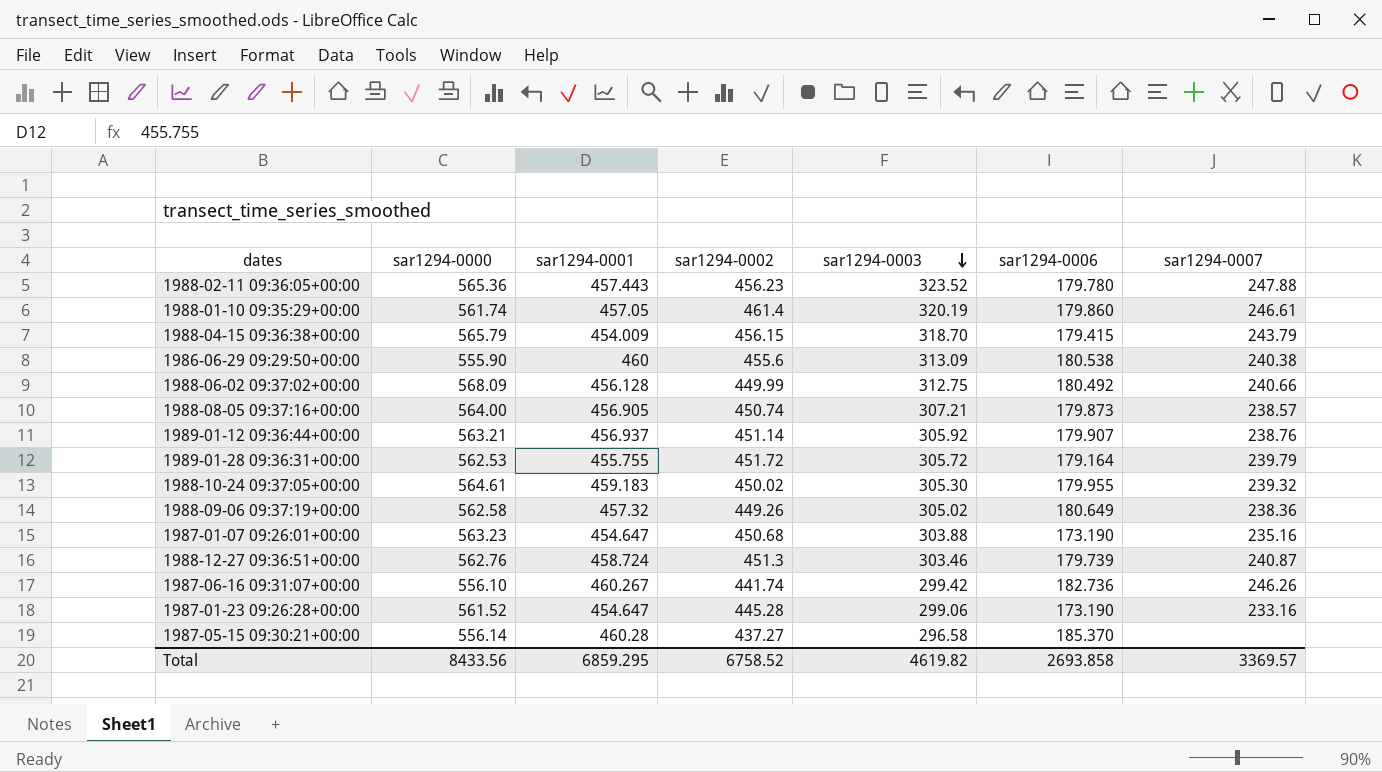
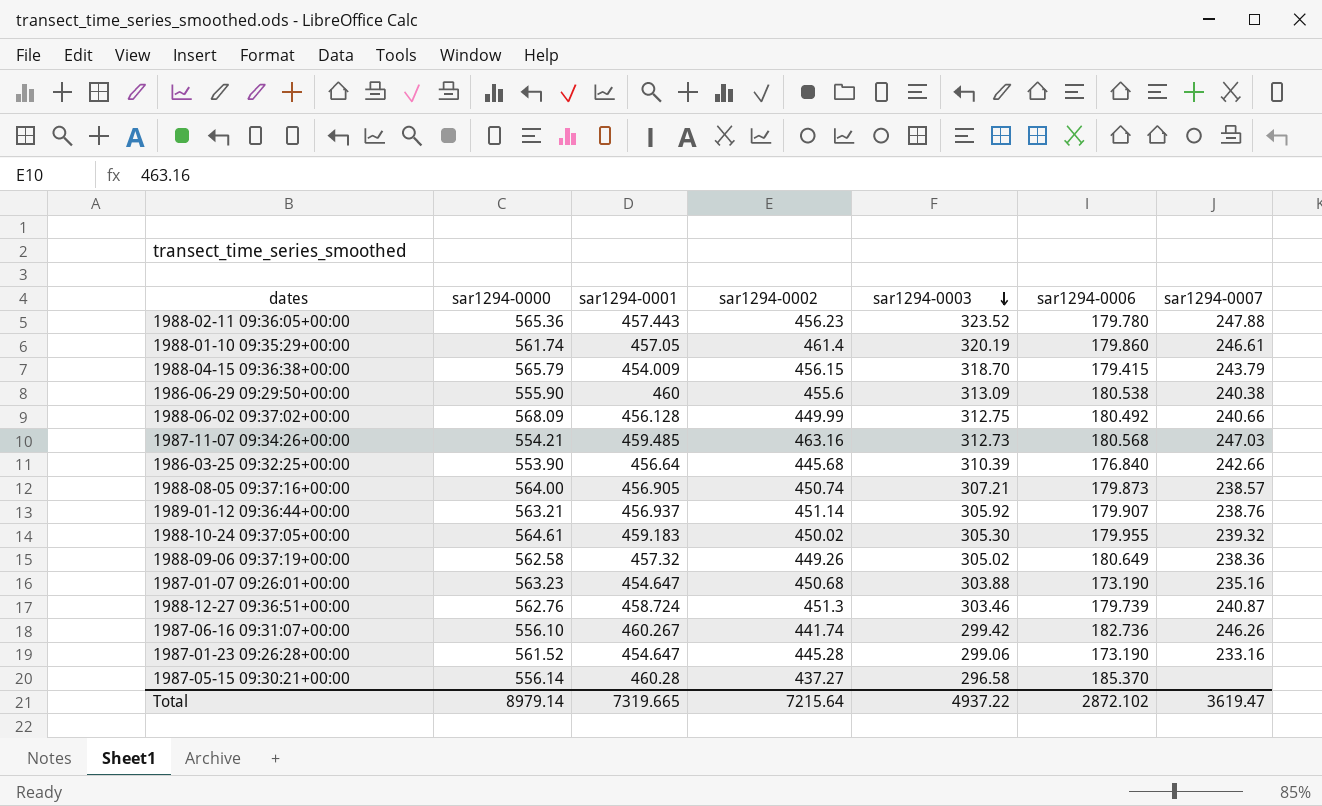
row 1989-01-28 09:36:31+00:00: 562.53 | 455.755 | 451.72 | 305.72 | 179.164 | 239.79 -> none
row 1987-11-07 09:34:26+00:00: none -> 554.21 | 459.485 | 463.16 | 312.73 | 180.568 | 247.03
row 1986-03-25 09:32:25+00:00: none -> 553.90 | 456.64 | 445.68 | 310.39 | 176.840 | 242.66
Total | sar1294-0000: 8433.56 -> 8979.14
Total | sar1294-0001: 6859.295 -> 7319.665
Total | sar1294-0002: 6758.52 -> 7215.64
Total | sar1294-0003: 4619.82 -> 4937.22
Total | sar1294-0006: 2693.858 -> 2872.102
Total | sar1294-0007: 3369.57 -> 3619.47

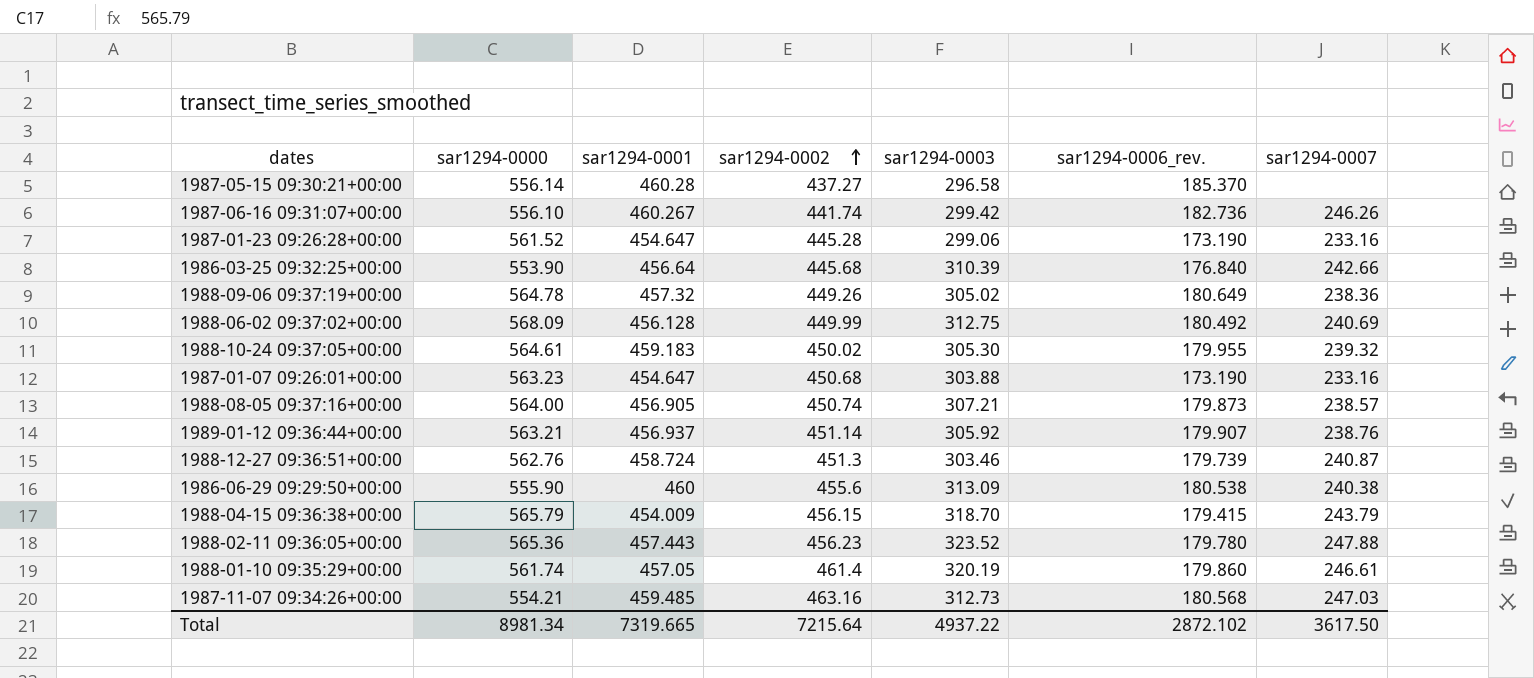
row order: sar1294-0003 descending -> sar1294-0002 ascending
column name: sar1294-0006 -> sar1294-0006_rev.
1988-09-06 09:37:19+00:00 | sar1294-0000: 562.58 -> 564.78
1988-06-02 09:37:02+00:00 | sar1294-0007: 240.66 -> 240.69
1987-01-07 09:26:01+00:00 | sar1294-0007: 235.16 -> 233.16
Total | sar1294-0000: 8979.14 -> 8981.34
Total | sar1294-0007: 3619.47 -> 3617.50

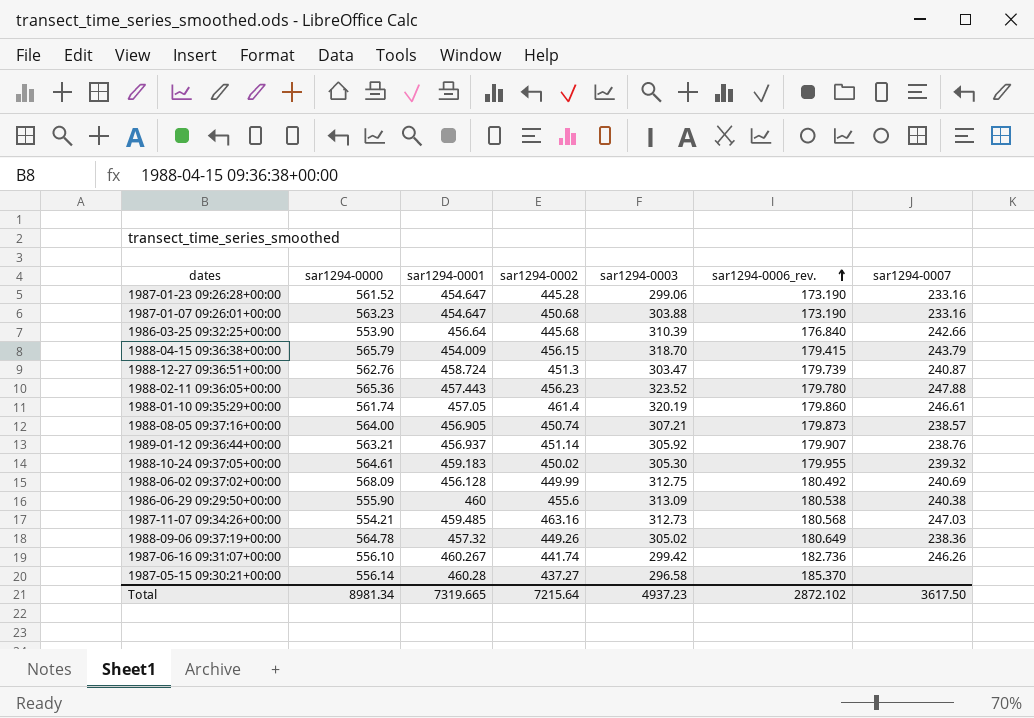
row order: sar1294-0002 ascending -> sar1294-0006_rev. ascending
1988-12-27 09:36:51+00:00 | sar1294-0003: 303.46 -> 303.47
Total | sar1294-0003: 4937.22 -> 4937.23

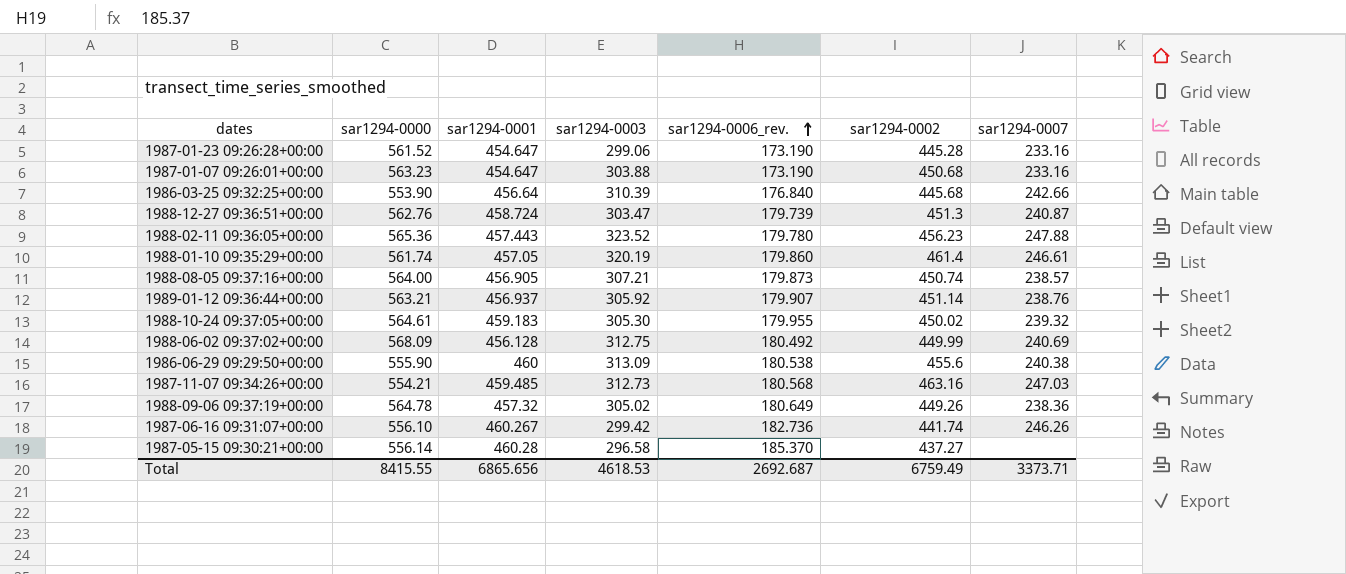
column sar1294-0002 | position: 4 -> 6
row 1988-04-15 09:36:38+00:00: 565.79 | 454.009 | 456.15 | 318.70 | 179.415 | 243.79 -> none
Total | sar1294-0000: 8981.34 -> 8415.55
Total | sar1294-0001: 7319.665 -> 6865.656
Total | sar1294-0003: 4937.23 -> 4618.53
Total | sar1294-0006_rev.: 2872.102 -> 2692.687
Total | sar1294-0002: 7215.64 -> 6759.49
Total | sar1294-0007: 3617.50 -> 3373.71

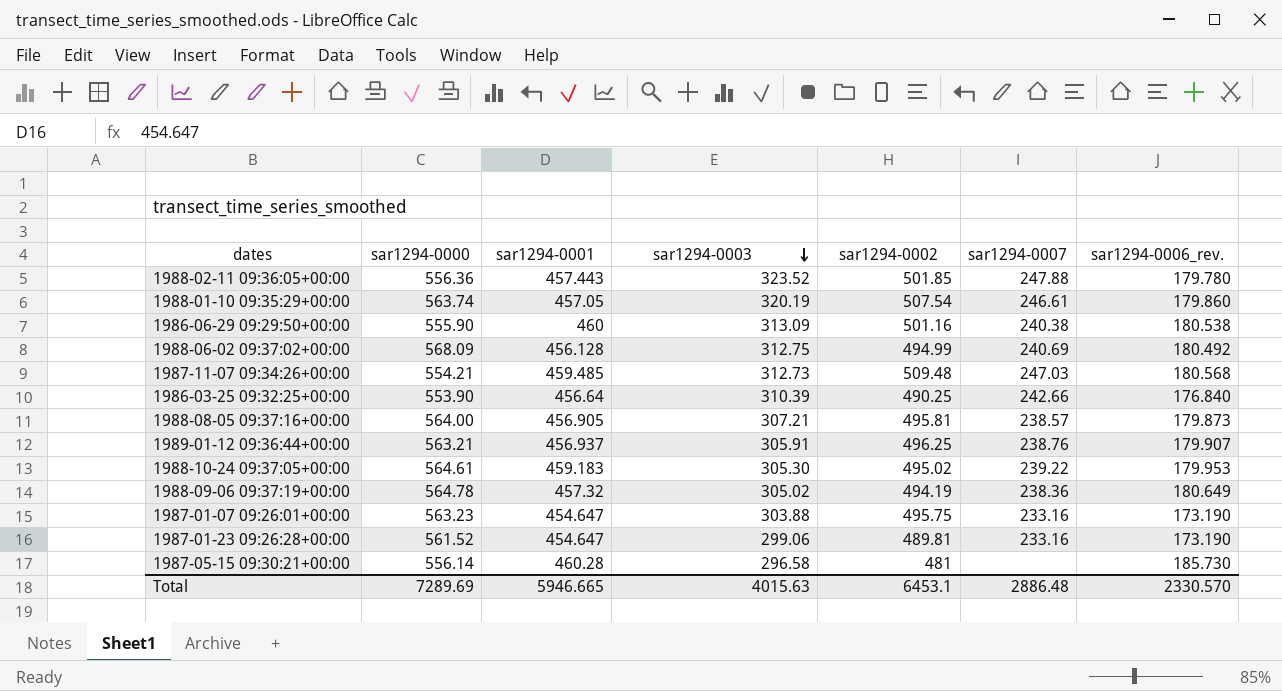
row order: sar1294-0006_rev. ascending -> sar1294-0003 descending
column sar1294-0006_rev. | position: 5 -> 7
row 1988-12-27 09:36:51+00:00: 562.76 | 458.724 | 303.47 | 179.739 | 451.3 | 240.87 -> none
row 1987-06-16 09:31:07+00:00: 556.10 | 460.267 | 299.42 | 182.736 | 441.74 | 246.26 -> none
1988-02-11 09:36:05+00:00 | sar1294-0000: 565.36 -> 556.36
1988-02-11 09:36:05+00:00 | sar1294-0002: 456.23 -> 501.85
1988-01-10 09:35:29+00:00 | sar1294-0000: 561.74 -> 563.74
1988-01-10 09:35:29+00:00 | sar1294-0002: 461.4 -> 507.54
1986-06-29 09:29:50+00:00 | sar1294-0002: 455.6 -> 501.16
1988-06-02 09:37:02+00:00 | sar1294-0002: 449.99 -> 494.99
1987-11-07 09:34:26+00:00 | sar1294-0002: 463.16 -> 509.48
1986-03-25 09:32:25+00:00 | sar1294-0002: 445.68 -> 490.25
1988-08-05 09:37:16+00:00 | sar1294-0002: 450.74 -> 495.81
1989-01-12 09:36:44+00:00 | sar1294-0003: 305.92 -> 305.91
1989-01-12 09:36:44+00:00 | sar1294-0002: 451.14 -> 496.25
1988-10-24 09:37:05+00:00 | sar1294-0002: 450.02 -> 495.02
1988-10-24 09:37:05+00:00 | sar1294-0007: 239.32 -> 239.22
1988-10-24 09:37:05+00:00 | sar1294-0006_rev.: 179.955 -> 179.953
1988-09-06 09:37:19+00:00 | sar1294-0002: 449.26 -> 494.19
1987-01-07 09:26:01+00:00 | sar1294-0002: 450.68 -> 495.75
1987-01-23 09:26:28+00:00 | sar1294-0002: 445.28 -> 489.81
1987-05-15 09:30:21+00:00 | sar1294-0002: 437.27 -> 481
1987-05-15 09:30:21+00:00 | sar1294-0006_rev.: 185.370 -> 185.730
Total | sar1294-0000: 8415.55 -> 7289.69
Total | sar1294-0001: 6865.656 -> 5946.665
Total | sar1294-0003: 4618.53 -> 4015.63
Total | sar1294-0002: 6759.49 -> 6453.1
Total | sar1294-0007: 3373.71 -> 2886.48
Total | sar1294-0006_rev.: 2692.687 -> 2330.570

